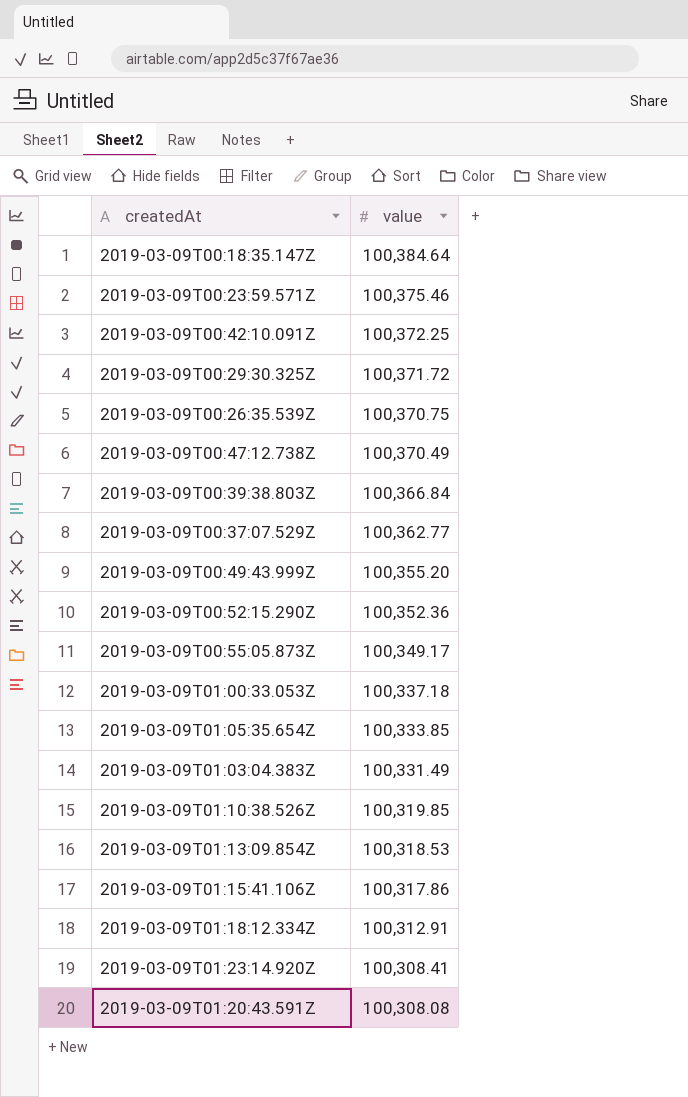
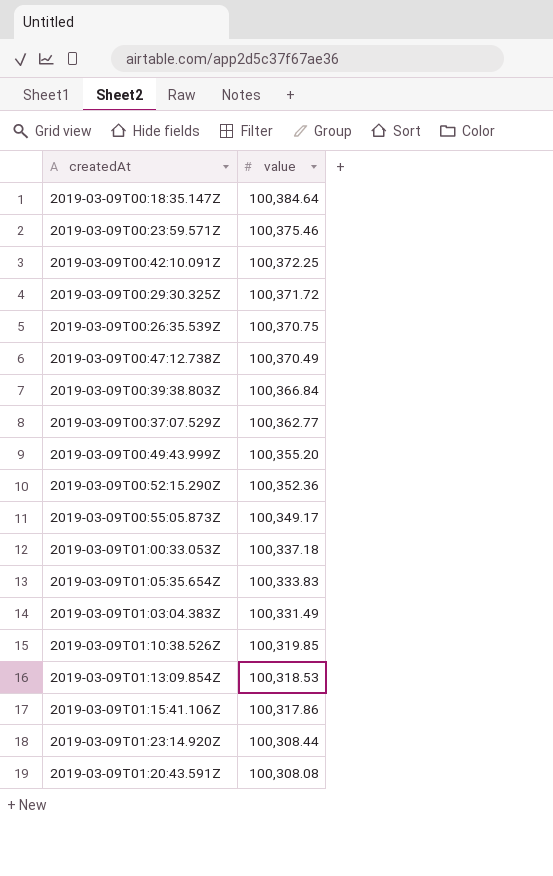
row 2019-03-09T01:18:12.334Z: 100,312.91 -> none
2019-03-09T01:05:35.654Z | value: 100,333.85 -> 100,333.83
2019-03-09T01:23:14.920Z | value: 100,308.41 -> 100,308.44

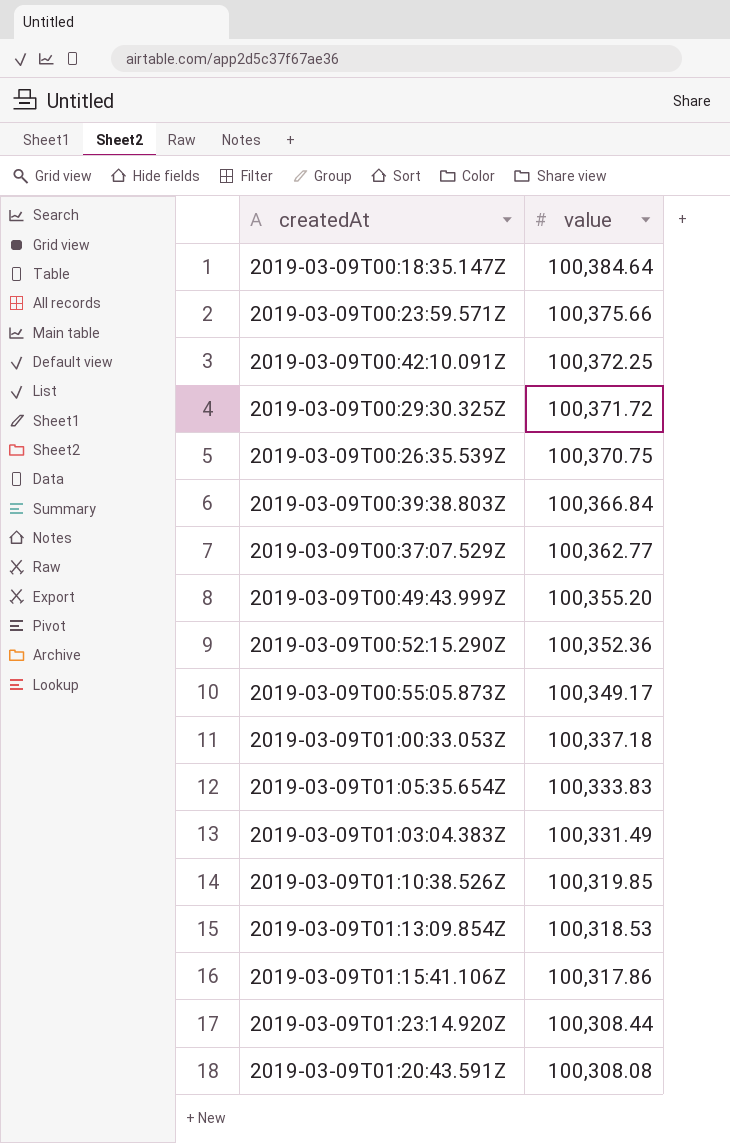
row 2019-03-09T00:47:12.738Z: 100,370.49 -> none
2019-03-09T00:23:59.571Z | value: 100,375.46 -> 100,375.66

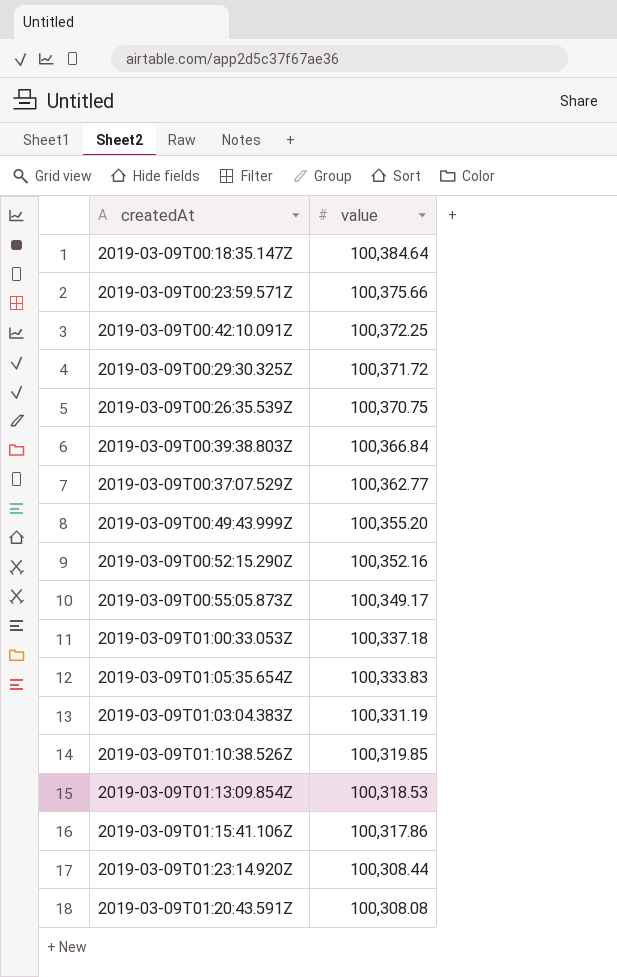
2019-03-09T00:52:15.290Z | value: 100,352.36 -> 100,352.16
2019-03-09T01:03:04.383Z | value: 100,331.49 -> 100,331.19

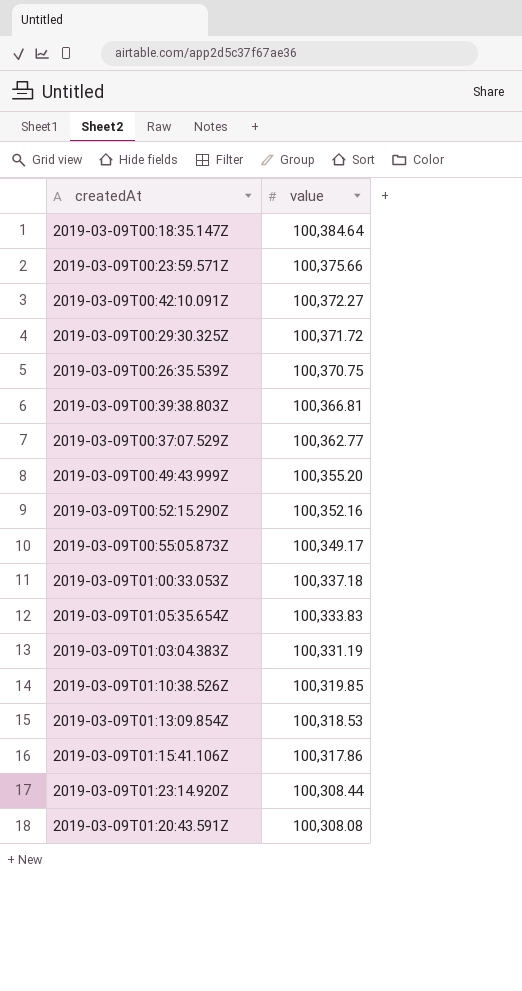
2019-03-09T00:42:10.091Z | value: 100,372.25 -> 100,372.27
2019-03-09T00:39:38.803Z | value: 100,366.84 -> 100,366.81

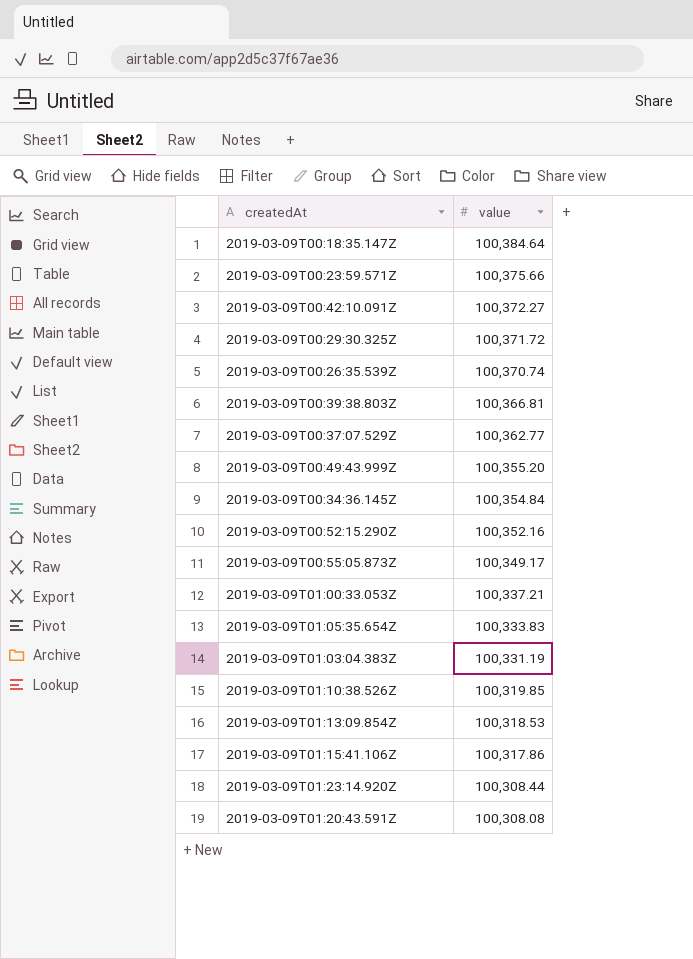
2019-03-09T00:26:35.539Z | value: 100,370.75 -> 100,370.74
row 2019-03-09T00:34:36.145Z: none -> 100,354.84
2019-03-09T01:00:33.053Z | value: 100,337.18 -> 100,337.21

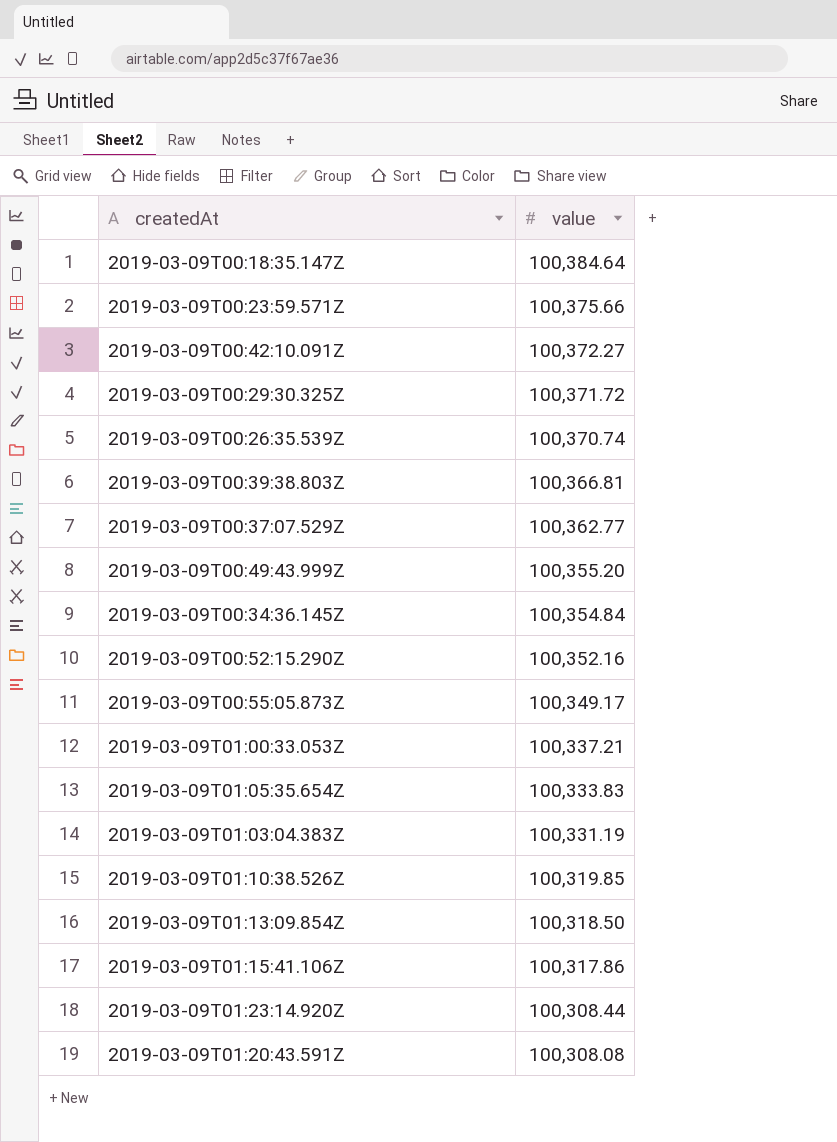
2019-03-09T01:13:09.854Z | value: 100,318.53 -> 100,318.50

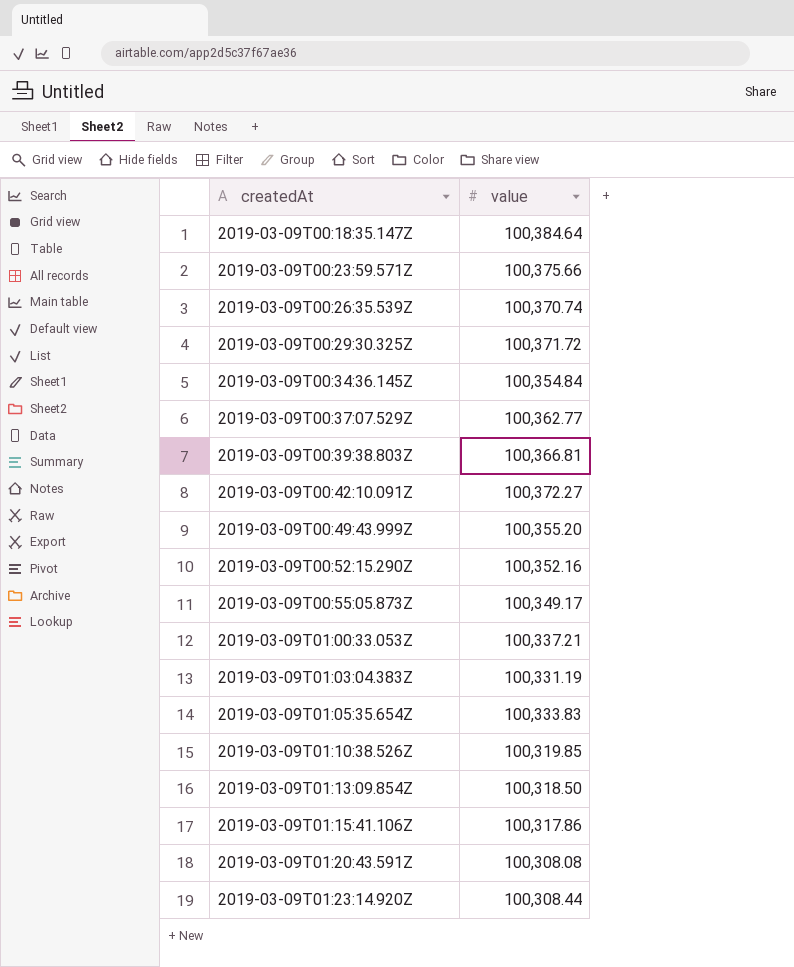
row order: value descending -> createdAt ascending

